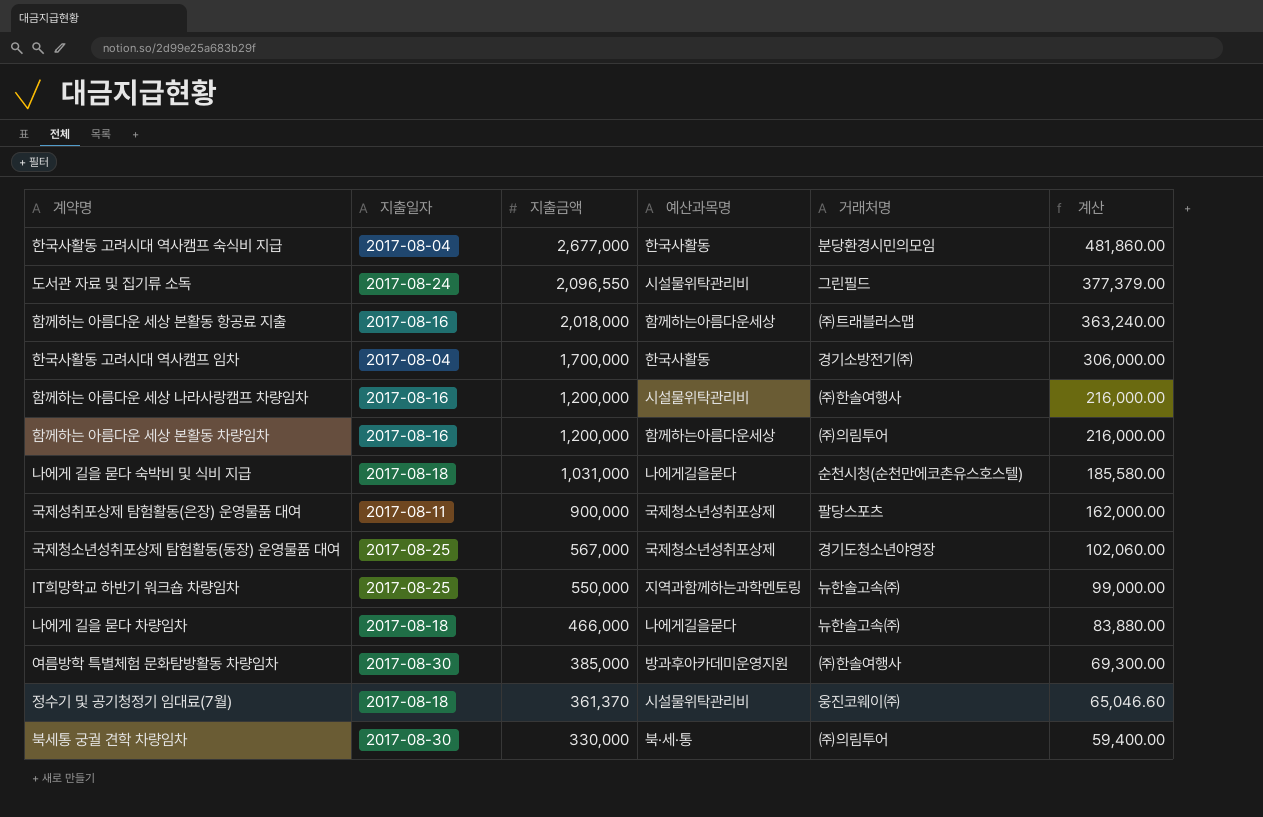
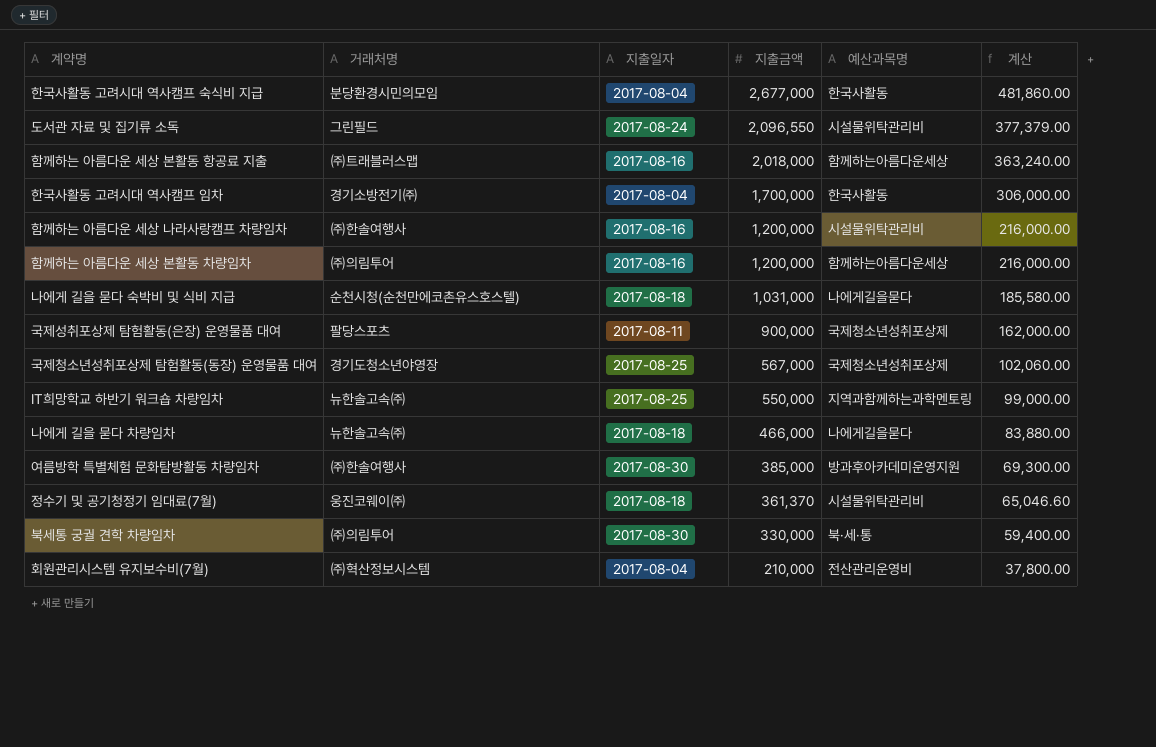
column 거래처명 | position: 5 -> 2
row 회원관리시스템 유지보수비(7월): none -> ㈜혁산정보시스템 | 2017-08-04 | 210,000 | 전산관리운영비 | 37,800.00

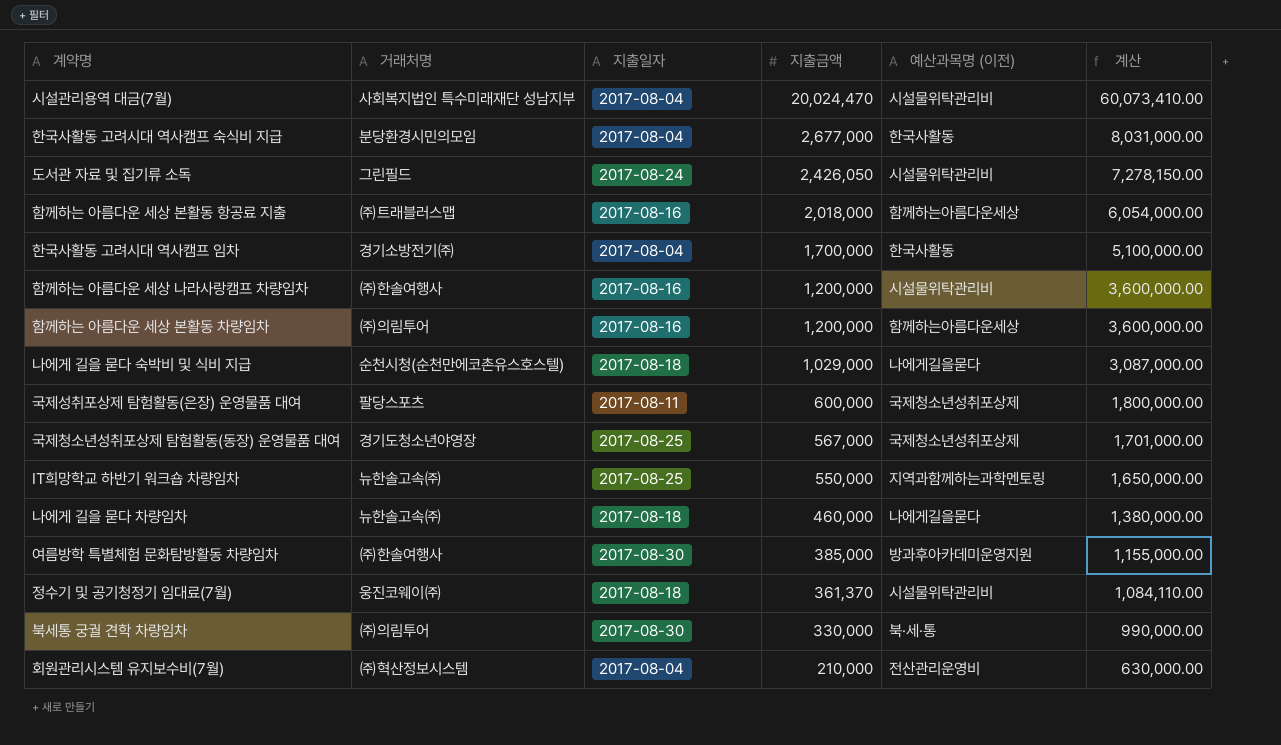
column name: 예산과목명 -> 예산과목명 (이전)
column 계산 | formula: [지출금액] * 0.18 -> [지출금액] * 3
row 시설관리용역 대금(7월): none -> 사회복지법인 특수미래재단 성남지부 | 2017-08-04 | 20,024,470 | 시설물위탁관리비 | 60,073,410.00
도서관 자료 및 집기류 소독 | 지출금액: 2,096,550 -> 2,426,050
나에게 길을 묻다 숙박비 및 식비 지급 | 지출금액: 1,031,000 -> 1,029,000
국제성취포상제 탐험활동(은장) 운영물품 대여 | 지출금액: 900,000 -> 600,000
나에게 길을 묻다 차량임차 | 지출금액: 466,000 -> 460,000

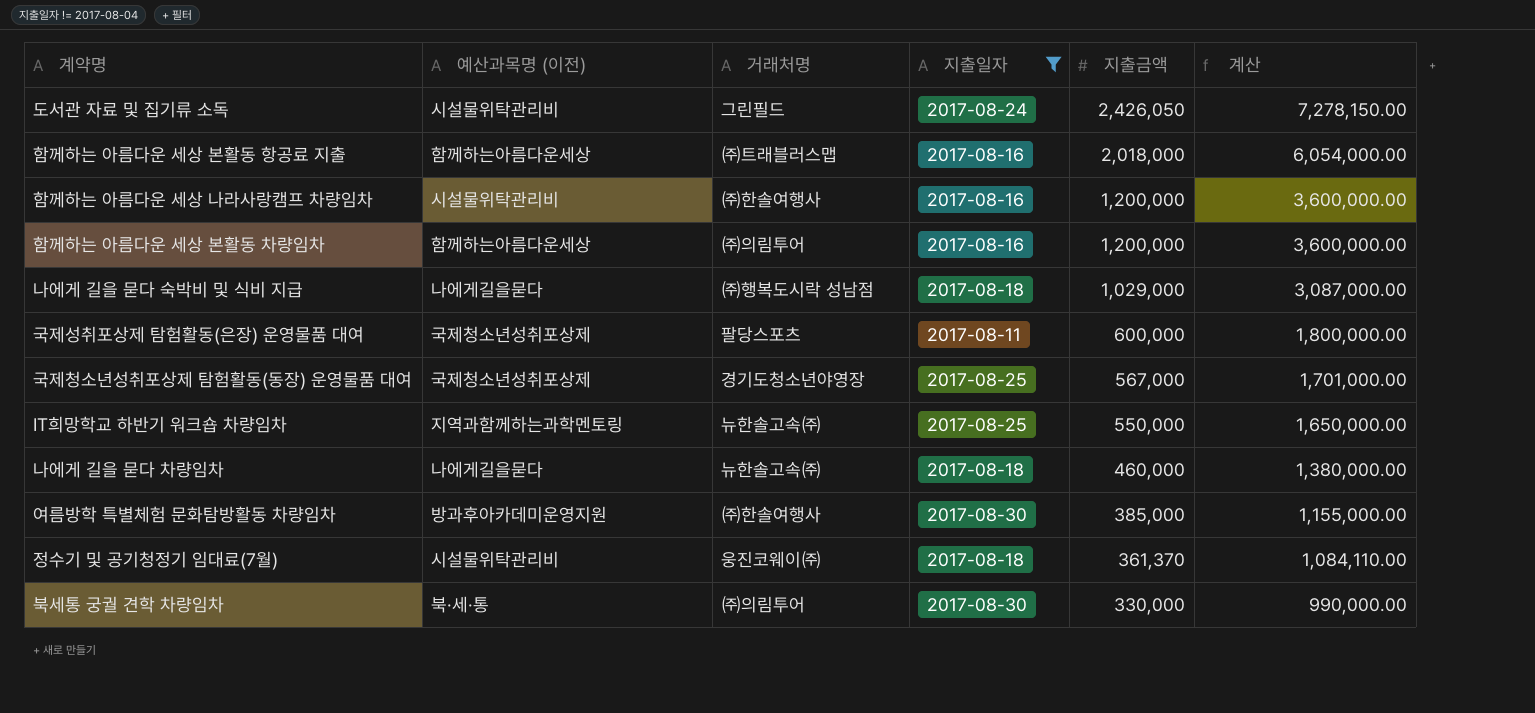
filter: none -> 지출일자 != 2017-08-04
column 예산과목명 (이전) | position: 5 -> 2
나에게 길을 묻다 숙박비 및 식비 지급 | 거래처명: 순천시청(순천만에코촌유스호스텔) -> ㈜행복도시락 성남점

